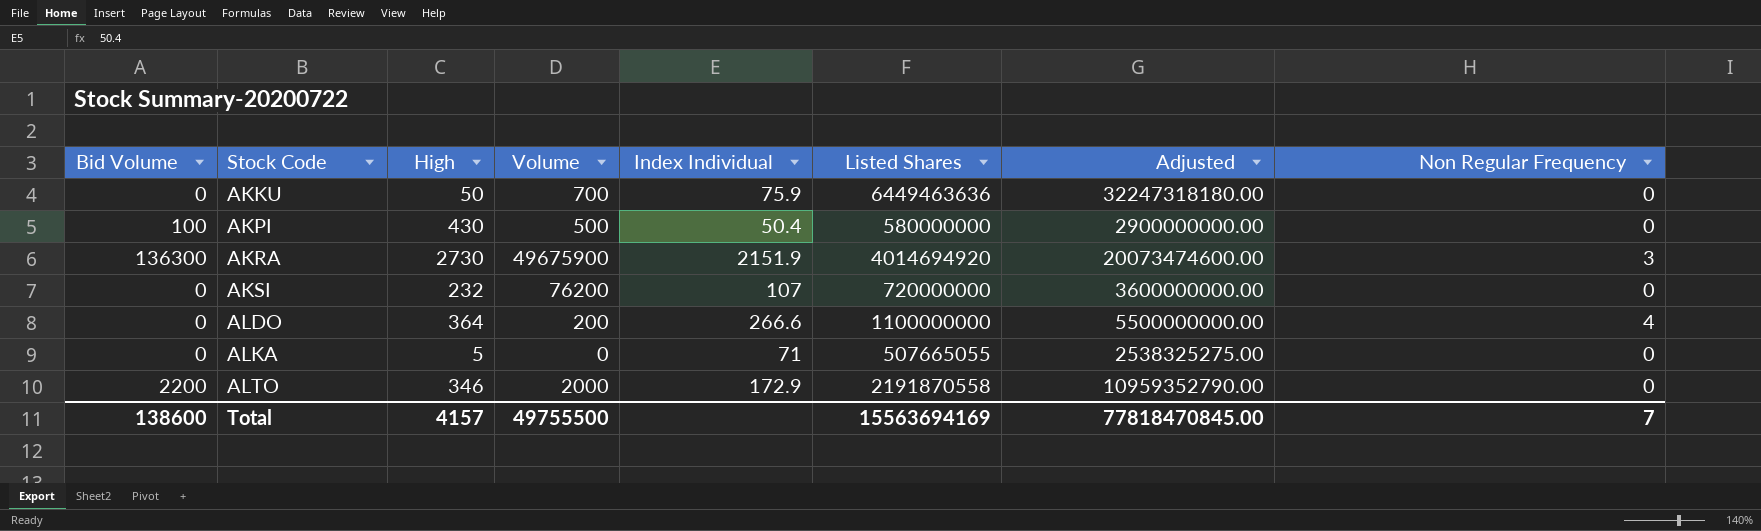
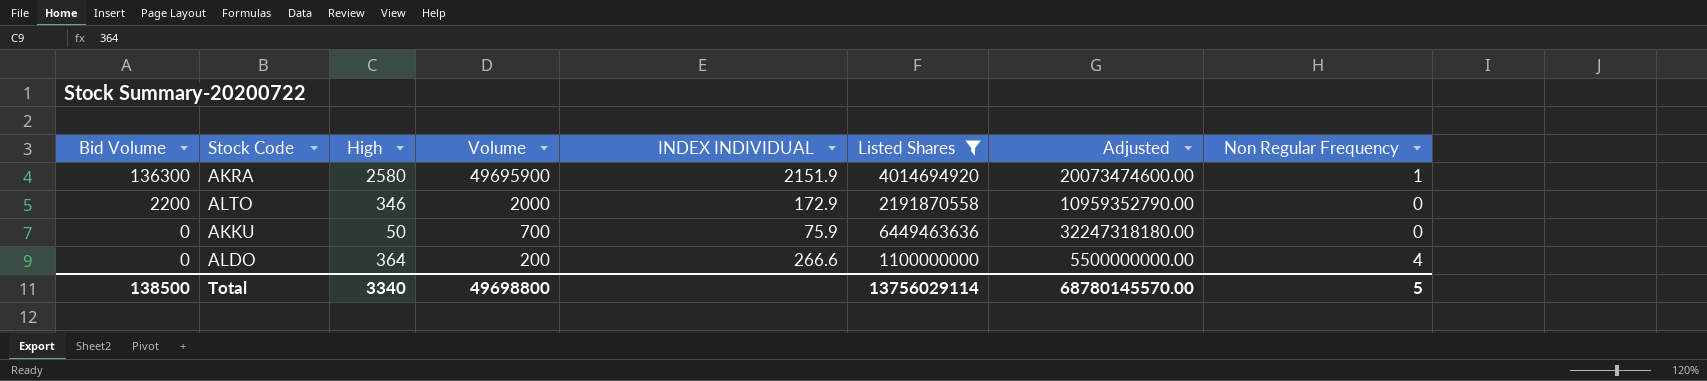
filter: none -> Listed Shares >= 1100000000
row order: Stock Code ascending -> Bid Volume descending
column name: Index Individual -> INDEX INDIVIDUAL
AKRA | High: 2730 -> 2580
AKRA | Volume: 49675900 -> 49695900
AKRA | Non Regular Frequency: 3 -> 1
Total | Bid Volume: 138600 -> 138500
Total | High: 4157 -> 3340
Total | Volume: 49755500 -> 49698800
Total | Listed Shares: 15563694169 -> 13756029114
Total | Adjusted: 77818470845.00 -> 68780145570.00
Total | Non Regular Frequency: 7 -> 5

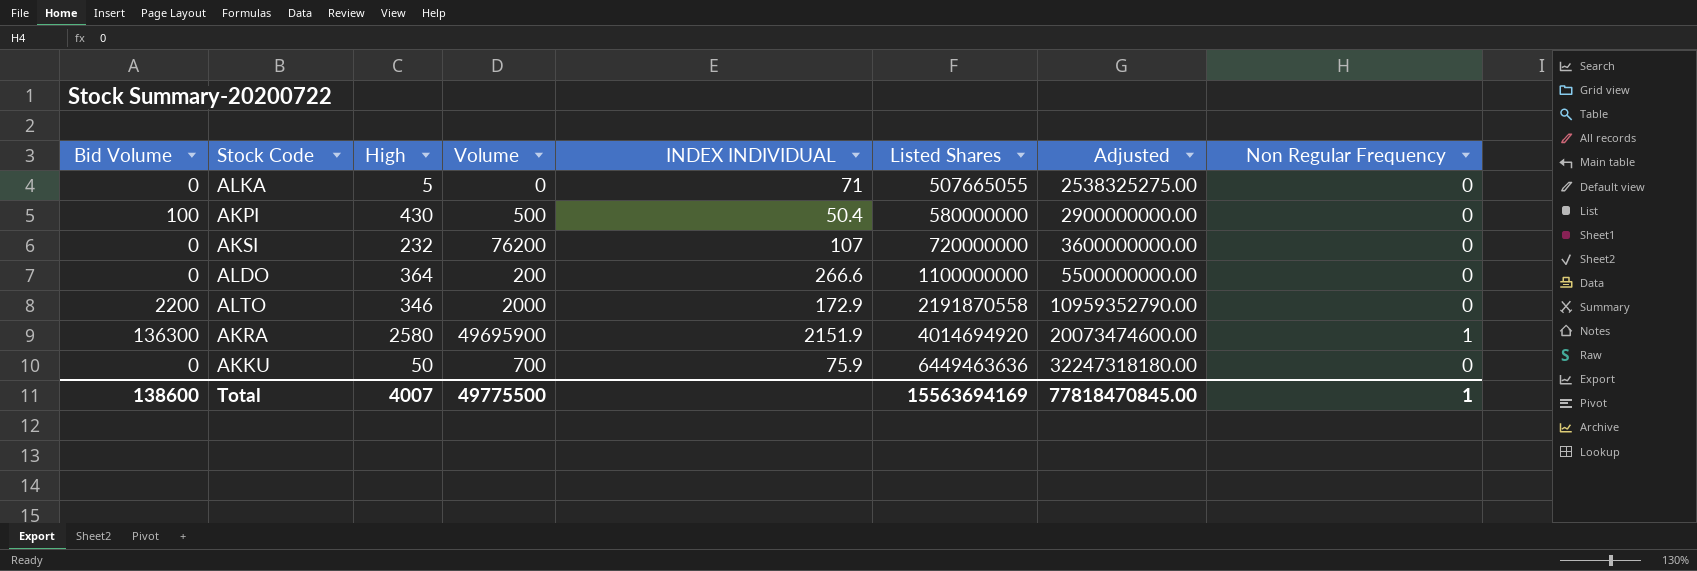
filter: Listed Shares >= 1100000000 -> none
row order: Bid Volume descending -> Listed Shares ascending
ALDO | Non Regular Frequency: 4 -> 0
Total | Bid Volume: 138500 -> 138600
Total | High: 3340 -> 4007
Total | Volume: 49698800 -> 49775500
Total | Listed Shares: 13756029114 -> 15563694169
Total | Adjusted: 68780145570.00 -> 77818470845.00
Total | Non Regular Frequency: 5 -> 1

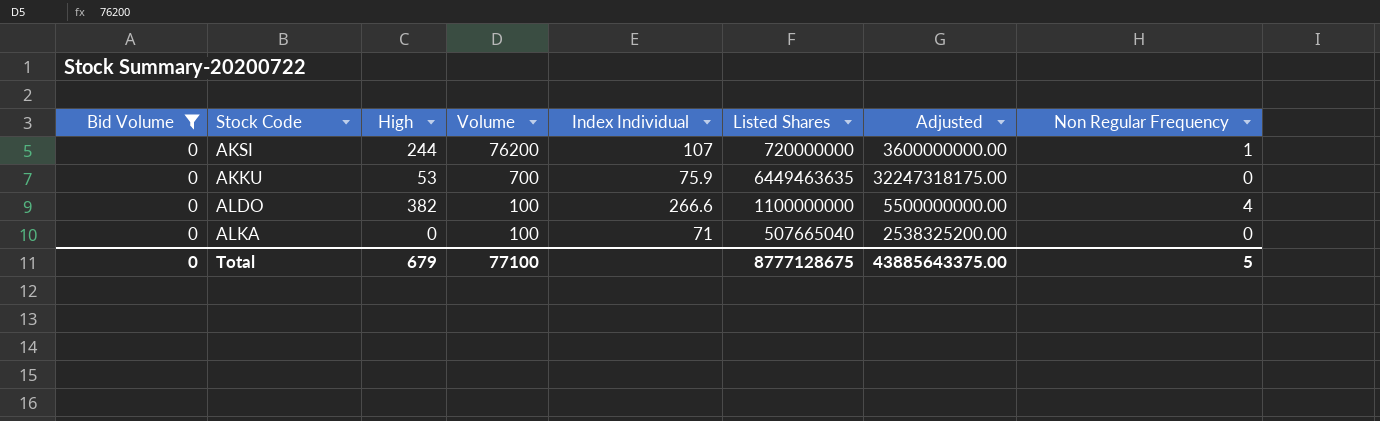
filter: none -> Bid Volume = 0
row order: Listed Shares ascending -> Volume descending
column name: INDEX INDIVIDUAL -> Index Individual
AKSI | High: 232 -> 244
AKSI | Non Regular Frequency: 0 -> 1
AKKU | High: 50 -> 53
AKKU | Listed Shares: 6449463636 -> 6449463635
AKKU | Adjusted: 32247318180.00 -> 32247318175.00
ALDO | High: 364 -> 382
ALDO | Volume: 200 -> 100
ALDO | Non Regular Frequency: 0 -> 4
ALKA | High: 5 -> 0
ALKA | Volume: 0 -> 100
ALKA | Listed Shares: 507665055 -> 507665040
ALKA | Adjusted: 2538325275.00 -> 2538325200.00
Total | Bid Volume: 138600 -> 0
Total | High: 4007 -> 679
Total | Volume: 49775500 -> 77100
Total | Listed Shares: 15563694169 -> 8777128675
Total | Adjusted: 77818470845.00 -> 43885643375.00
Total | Non Regular Frequency: 1 -> 5

